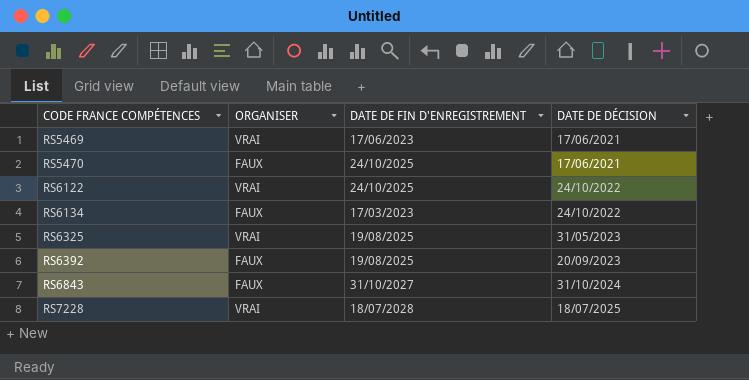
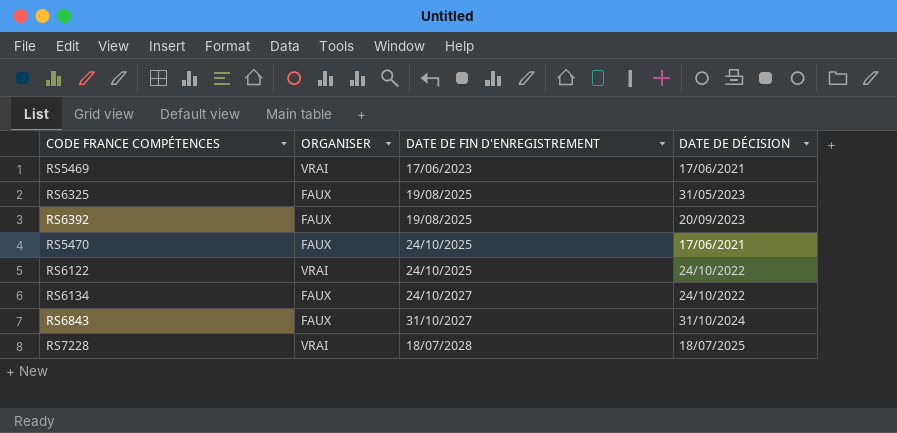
row order: CODE FRANCE COMPÉTENCES ascending -> DATE DE FIN D'ENREGISTREMENT ascending
RS6325 | ORGANISER: VRAI -> FAUX
RS6134 | DATE DE FIN D'ENREGISTREMENT: 17/03/2023 -> 24/10/2027

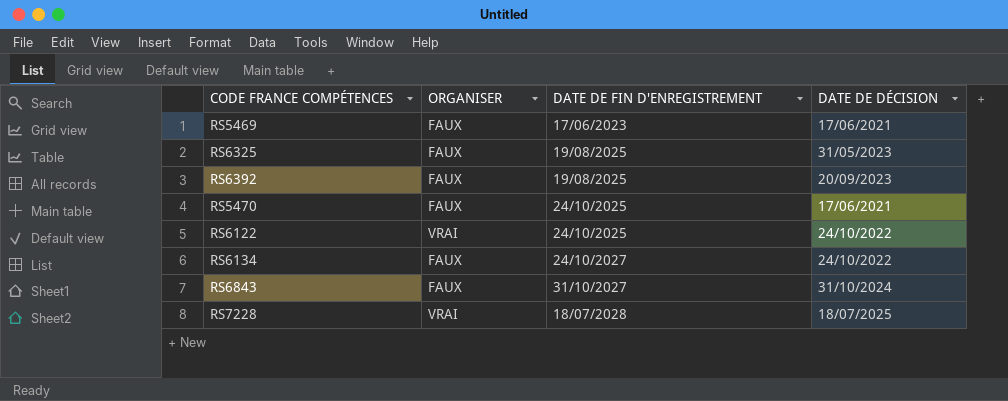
RS5469 | ORGANISER: VRAI -> FAUX

